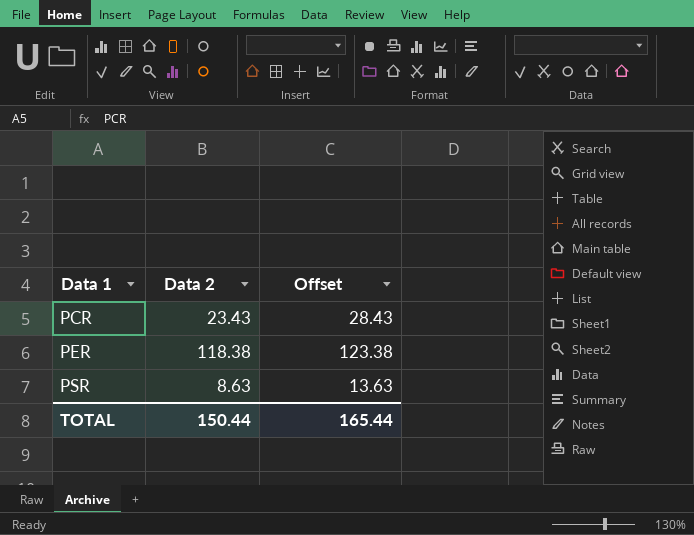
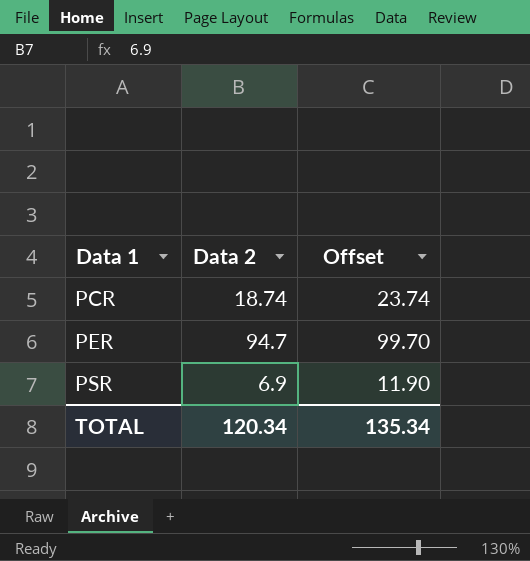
PCR | Data 2: 23.43 -> 18.74
PCR | Offset: 28.43 -> 23.74
PER | Data 2: 118.38 -> 94.7
PER | Offset: 123.38 -> 99.70
PSR | Data 2: 8.63 -> 6.9
PSR | Offset: 13.63 -> 11.90
TOTAL | Data 2: 150.44 -> 120.34
TOTAL | Offset: 165.44 -> 135.34

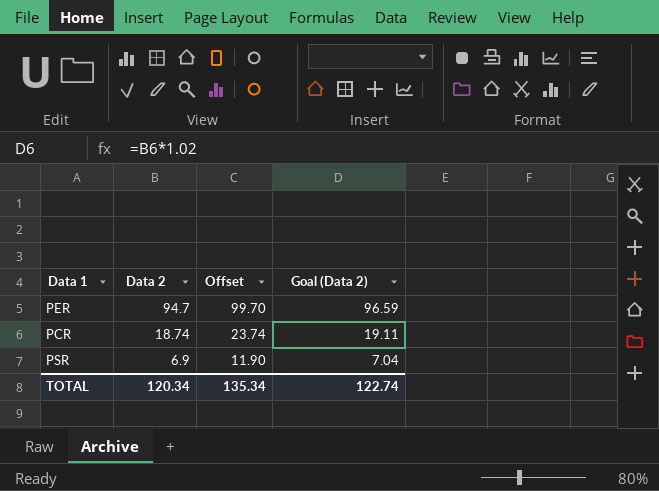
row order: Data 1 ascending -> Data 2 descending
column Goal (Data 2) | formula: none -> [Data 2] * 1.02

